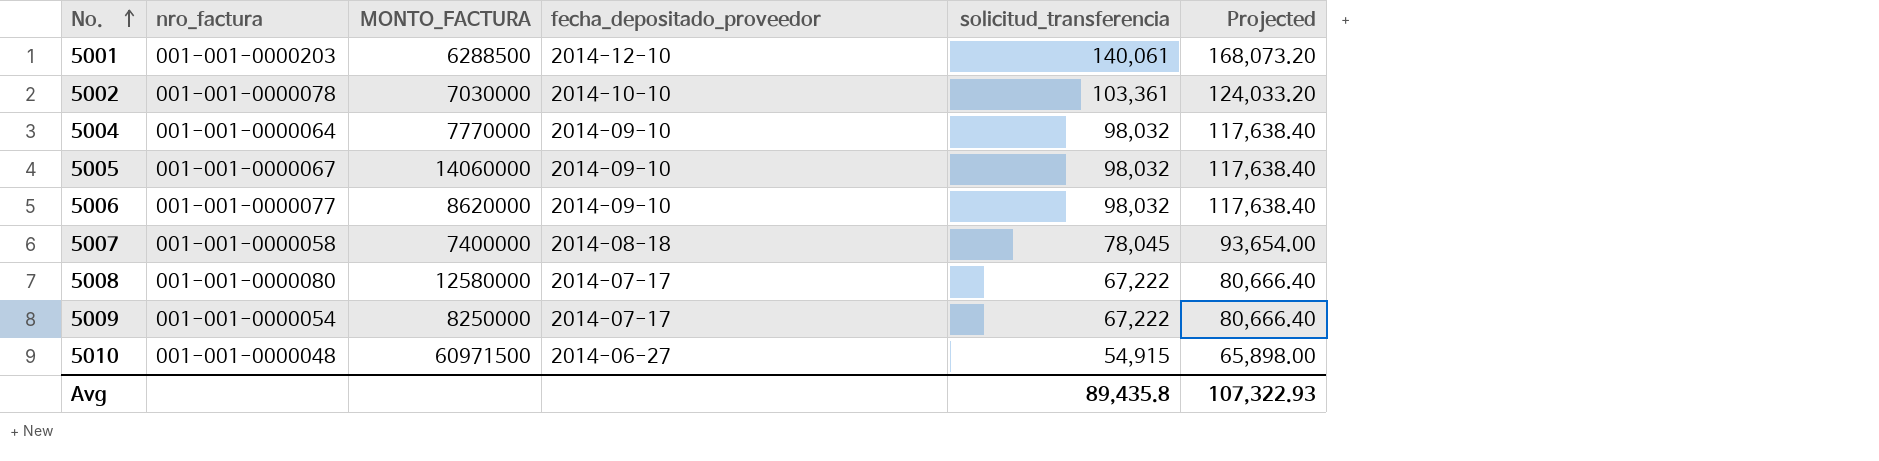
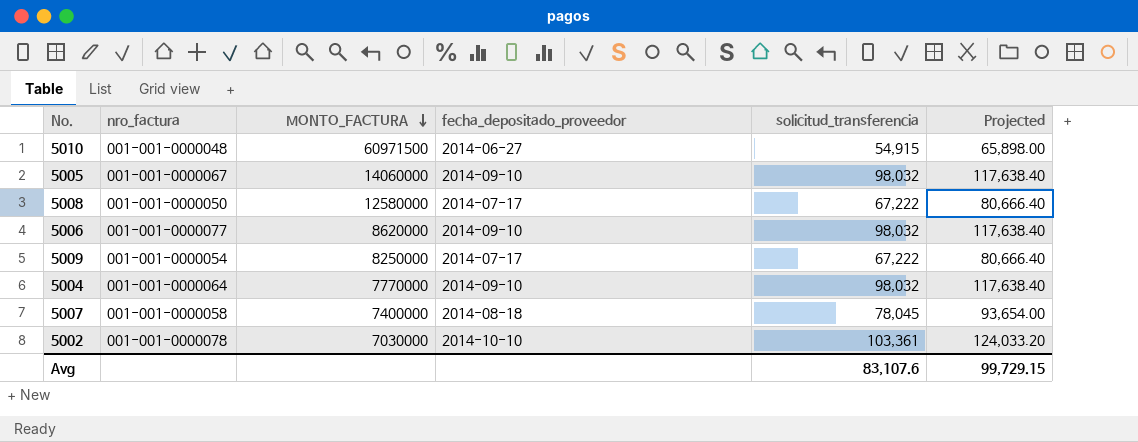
row order: No. ascending -> MONTO_FACTURA descending
row 5001: 001-001-0000203 | 6288500 | 2014-12-10 | 140,061 | 168,073.20 -> none
5008 | nro_factura: 001-001-0000080 -> 001-001-0000050
Avg | solicitud_transferencia: 89,435.8 -> 83,107.6
Avg | Projected: 107,322.93 -> 99,729.15

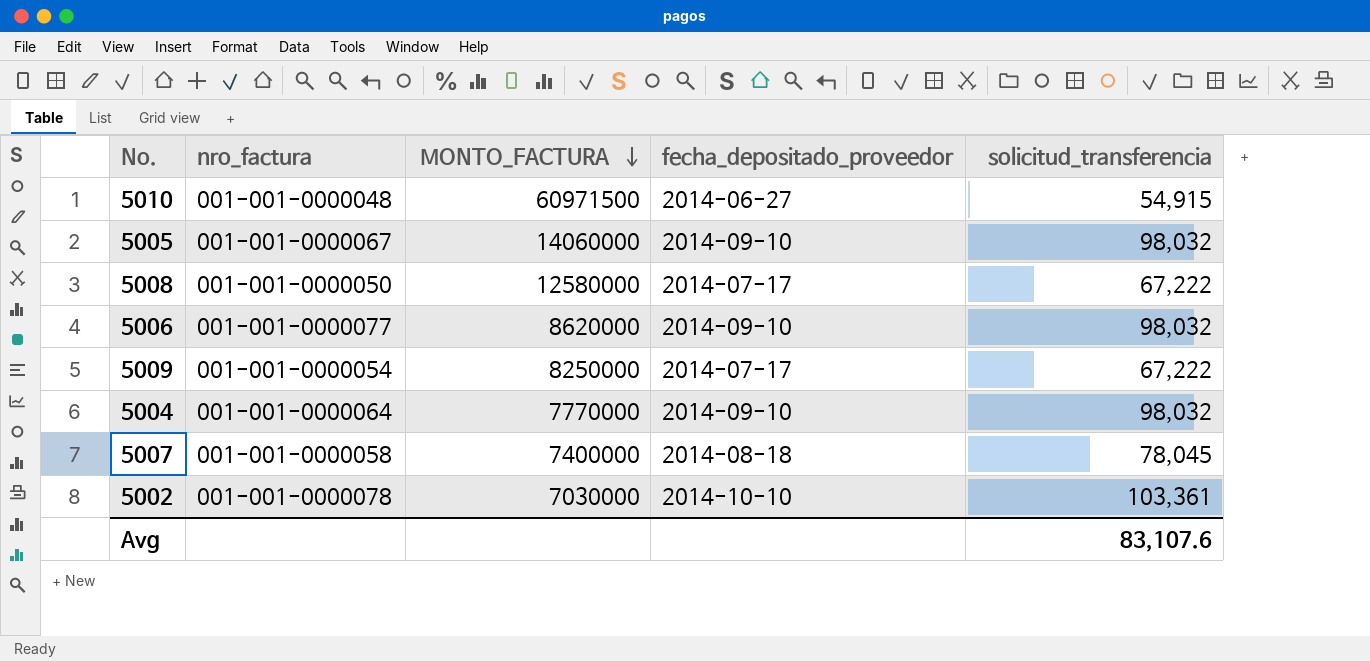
column Projected | formula: [solicitud_transferencia] * 1.2 -> none

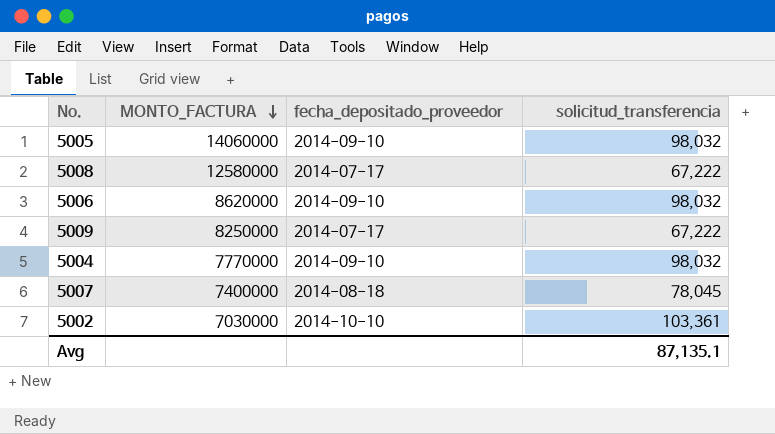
column nro_factura | position: 2 -> none
row 5010: 001-001-0000048 | 60971500 | 2014-06-27 | 54,915 -> none
Avg | solicitud_transferencia: 83,107.6 -> 87,135.1

